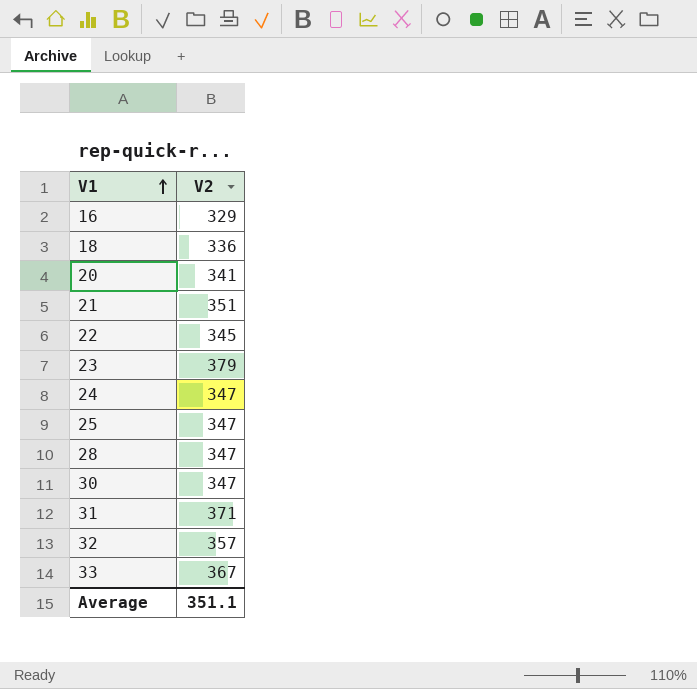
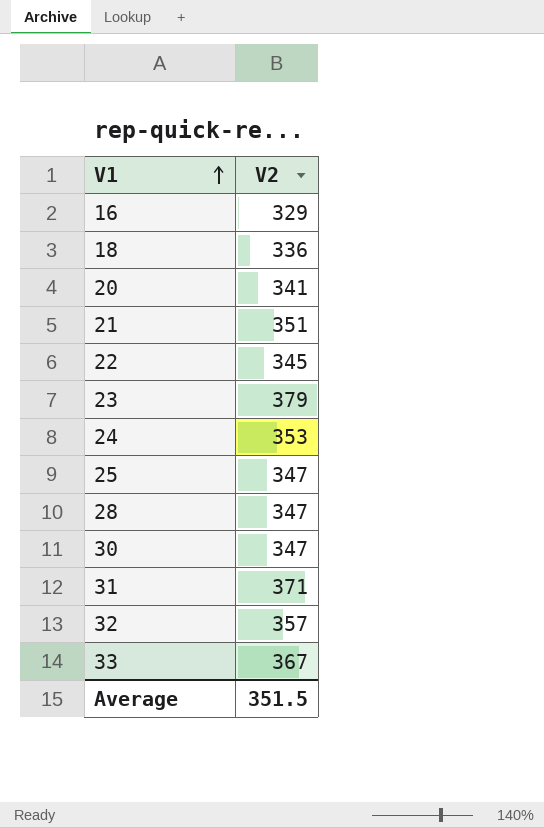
24 | V2: 347 -> 353
Average | V2: 351.1 -> 351.5

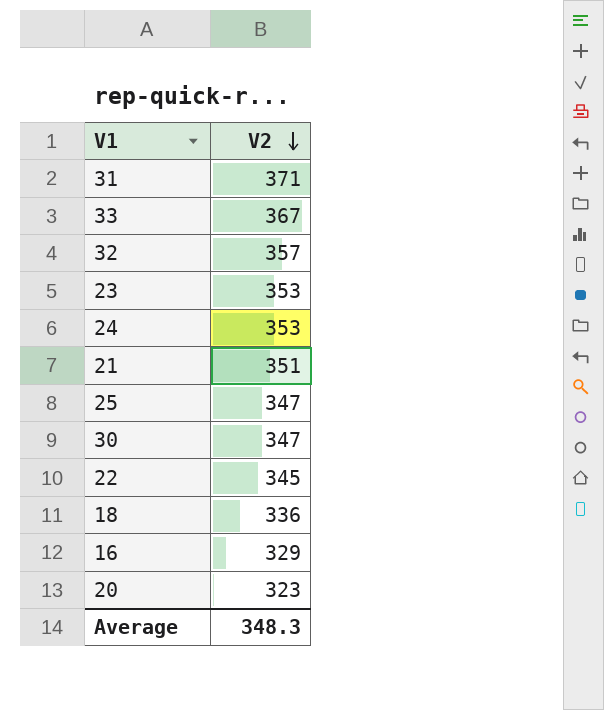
row order: V1 ascending -> V2 descending
row 28: 347 -> none
23 | V2: 379 -> 353
20 | V2: 341 -> 323
Average | V2: 351.5 -> 348.3

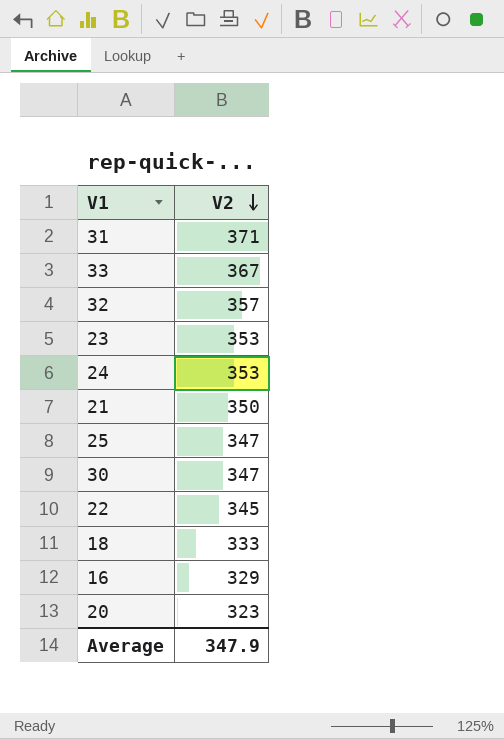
21 | V2: 351 -> 350
18 | V2: 336 -> 333
Average | V2: 348.3 -> 347.9

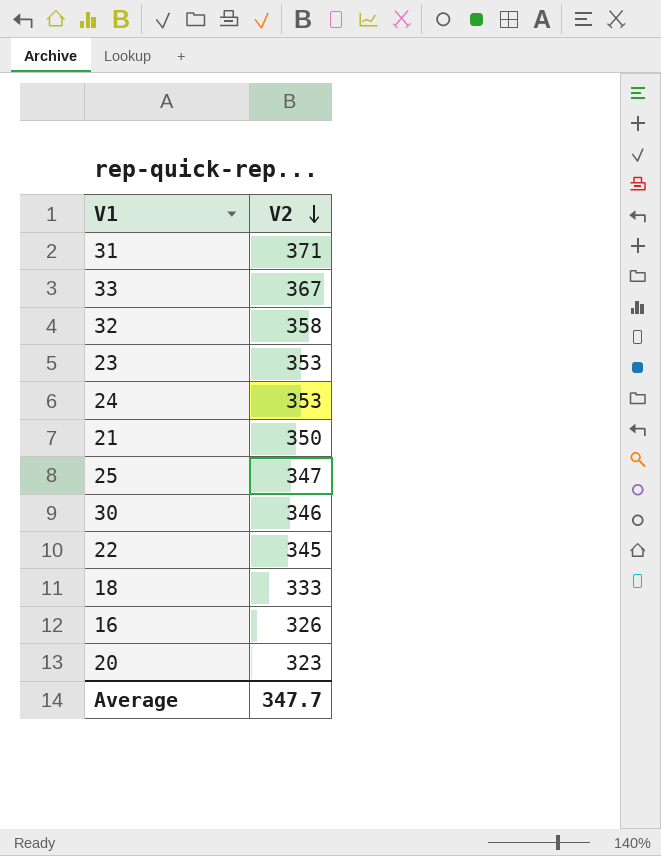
32 | V2: 357 -> 358
30 | V2: 347 -> 346
16 | V2: 329 -> 326
Average | V2: 347.9 -> 347.7

